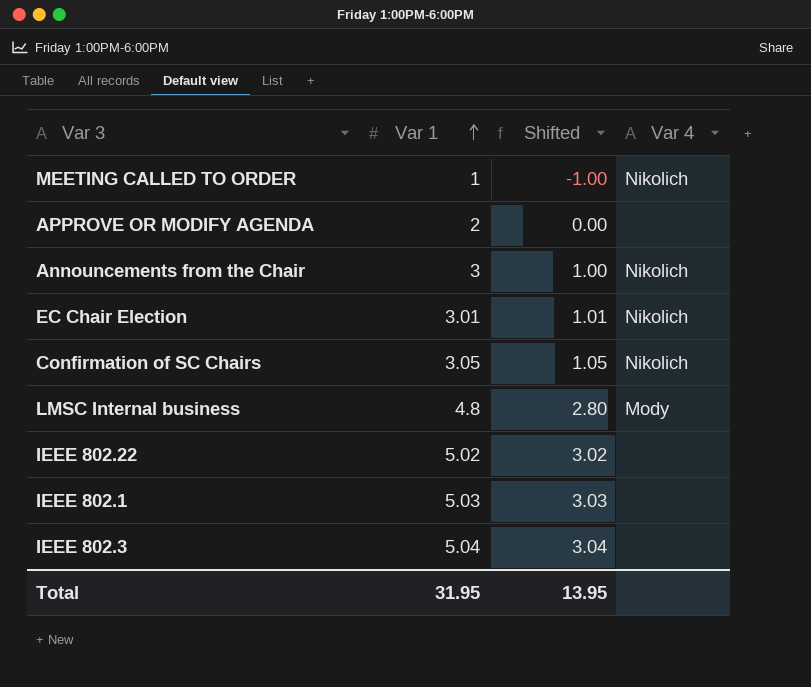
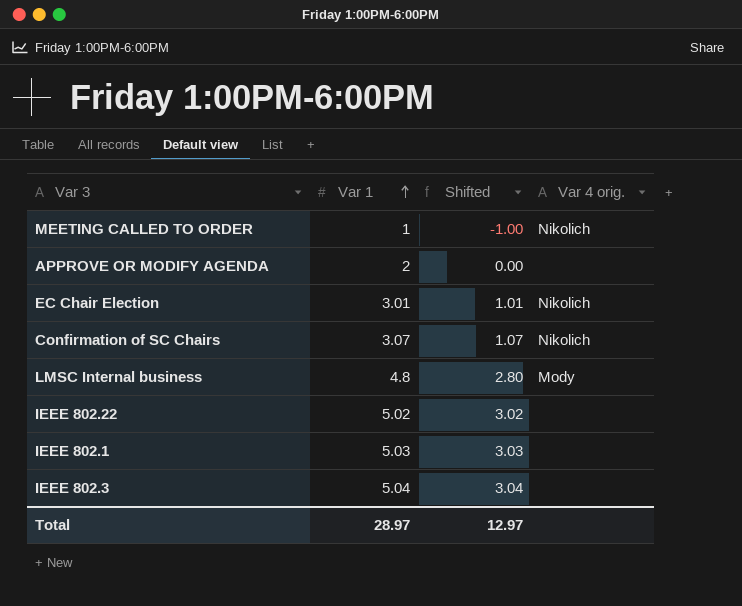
column name: Var 4 -> Var 4 orig.
row Announcements from the Chair: 3 | 1.00 | Nikolich -> none
Confirmation of SC Chairs | Var 1: 3.05 -> 3.07
Confirmation of SC Chairs | Shifted: 1.05 -> 1.07
Total | Var 1: 31.95 -> 28.97
Total | Shifted: 13.95 -> 12.97

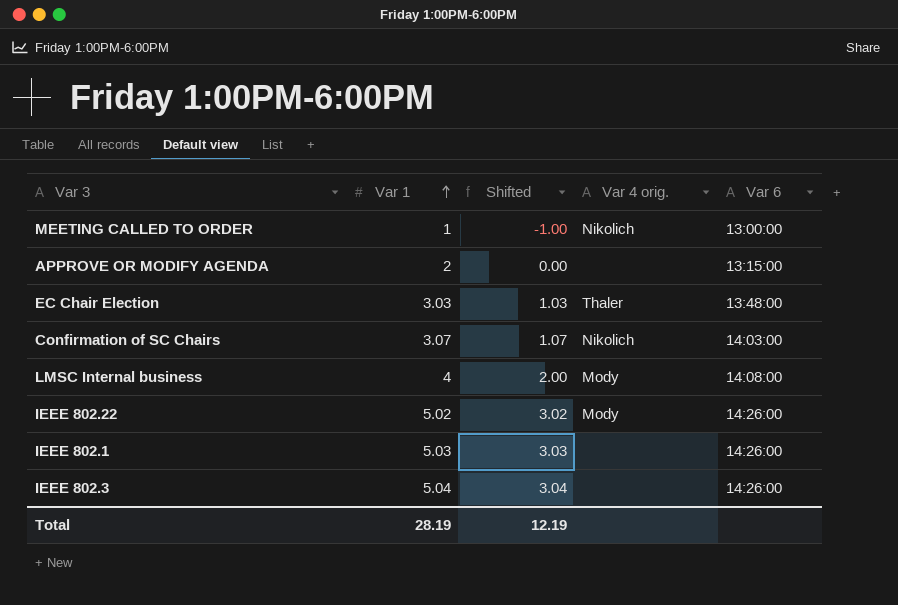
column Var 6 | position: none -> 5
EC Chair Election | Var 1: 3.01 -> 3.03
EC Chair Election | Shifted: 1.01 -> 1.03
EC Chair Election | Var 4 orig.: Nikolich -> Thaler
LMSC Internal business | Var 1: 4.8 -> 4
LMSC Internal business | Shifted: 2.80 -> 2.00
IEEE 802.22 | Var 4 orig.: none -> Mody
Total | Var 1: 28.97 -> 28.19
Total | Shifted: 12.97 -> 12.19

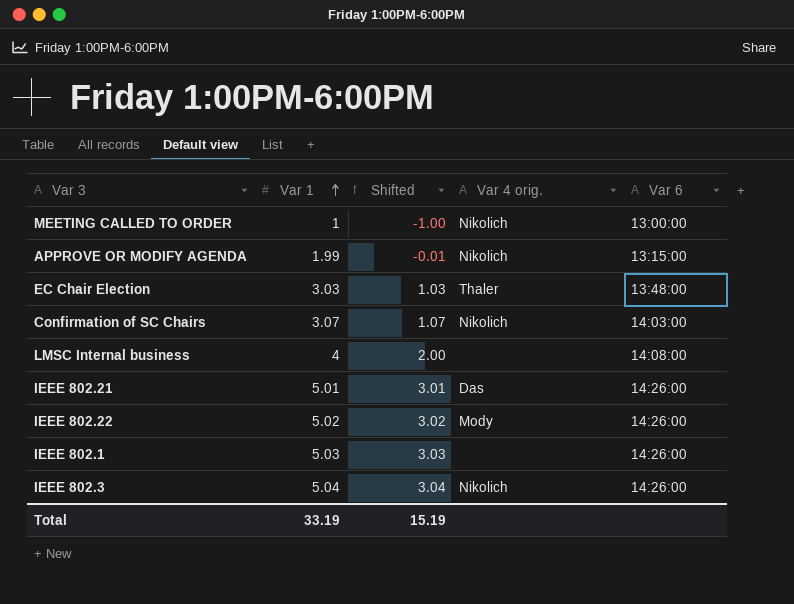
APPROVE OR MODIFY AGENDA | Var 1: 2 -> 1.99
APPROVE OR MODIFY AGENDA | Shifted: 0.00 -> -0.01
APPROVE OR MODIFY AGENDA | Var 4 orig.: none -> Nikolich
LMSC Internal business | Var 4 orig.: Mody -> none
row IEEE 802.21: none -> 5.01 | 3.01 | Das | 14:26:00
IEEE 802.3 | Var 4 orig.: none -> Nikolich
Total | Var 1: 28.19 -> 33.19
Total | Shifted: 12.19 -> 15.19

